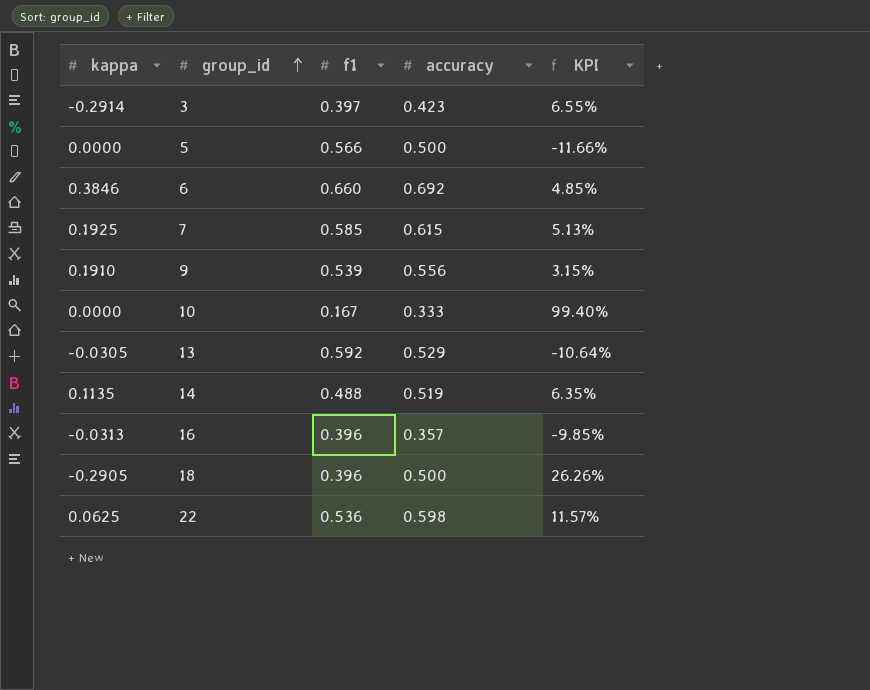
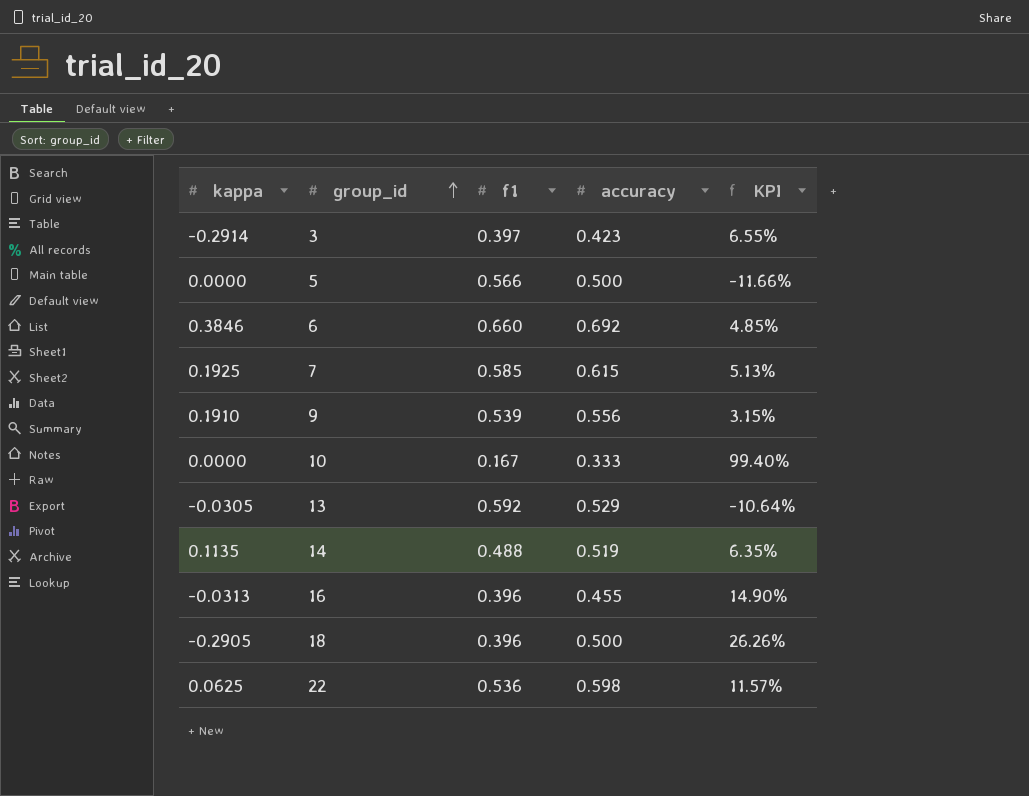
16 | accuracy: 0.357 -> 0.455
16 | KPI: -9.85% -> 14.90%

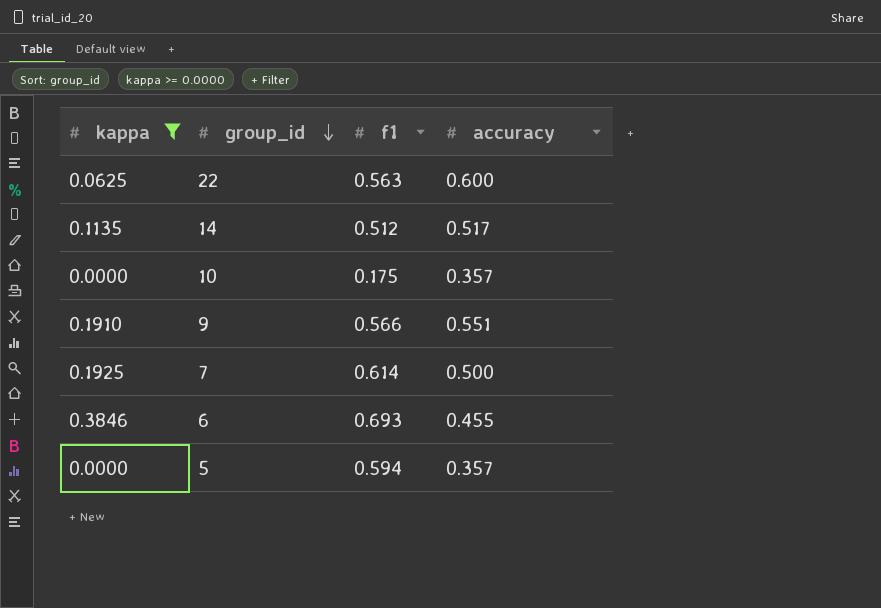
filter: none -> kappa >= 0.0000
row order: group_id ascending -> group_id descending
column KPI | formula: ([accuracy] - [f1]) / [f1] -> none
22 | f1: 0.536 -> 0.563
22 | accuracy: 0.598 -> 0.600
14 | f1: 0.488 -> 0.512
14 | accuracy: 0.519 -> 0.517
10 | f1: 0.167 -> 0.175
10 | accuracy: 0.333 -> 0.357
9 | f1: 0.539 -> 0.566
9 | accuracy: 0.556 -> 0.551
7 | f1: 0.585 -> 0.614
7 | accuracy: 0.615 -> 0.500
6 | f1: 0.660 -> 0.693
6 | accuracy: 0.692 -> 0.455
5 | f1: 0.566 -> 0.594
5 | accuracy: 0.500 -> 0.357

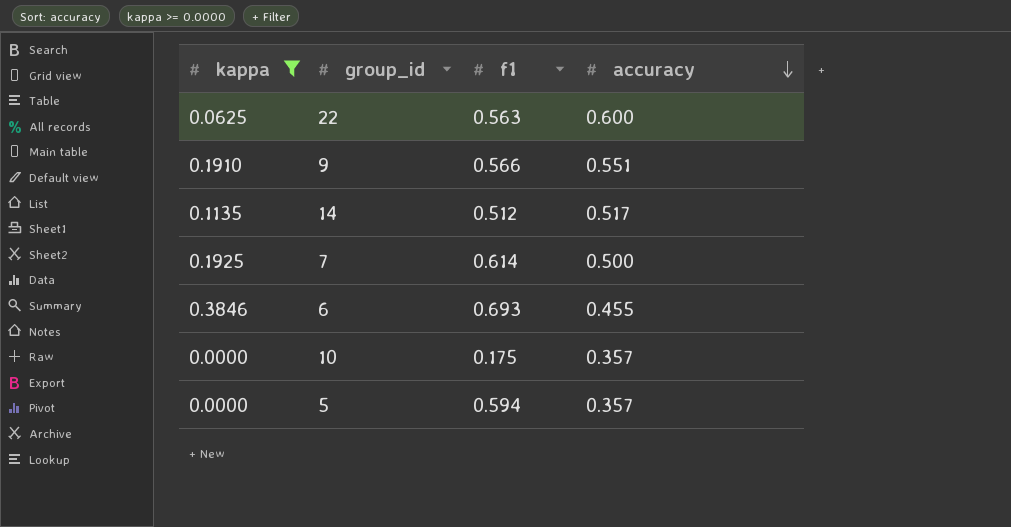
row order: group_id descending -> accuracy descending

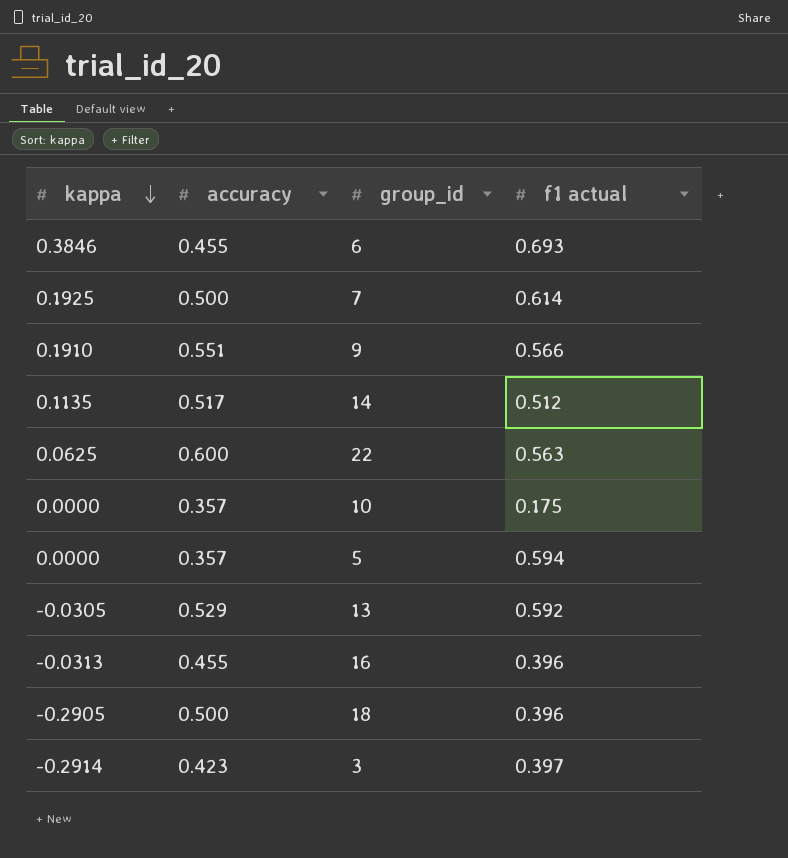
filter: kappa >= 0.0000 -> none
row order: accuracy descending -> kappa descending
column accuracy | position: 4 -> 2
column name: f1 -> f1 actual

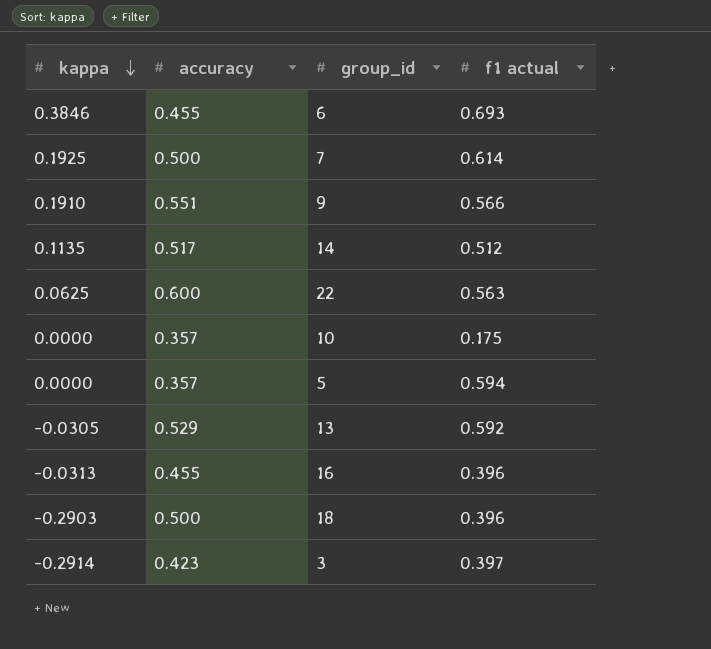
18 | kappa: -0.2905 -> -0.2903

